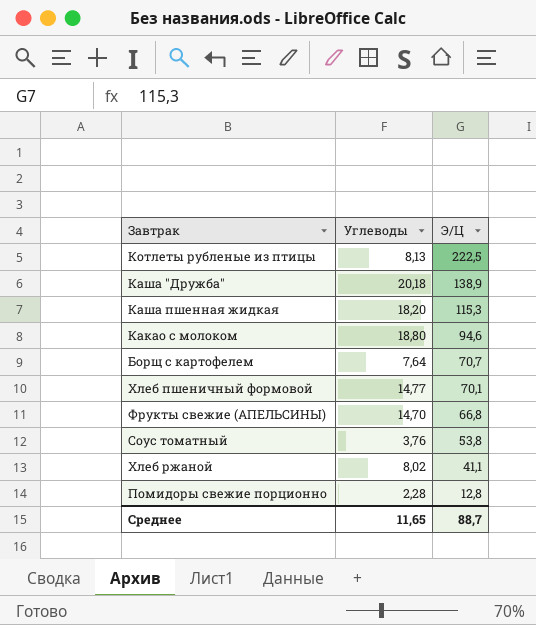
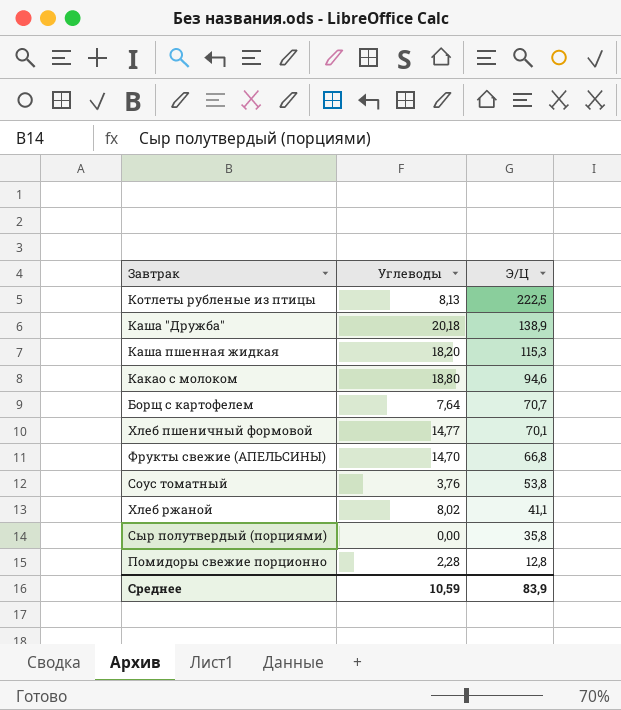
row Сыр полутвердый (порциями): none -> 0,00 | 35,8
Среднее | Углеводы: 11,65 -> 10,59
Среднее | Э/Ц: 88,7 -> 83,9

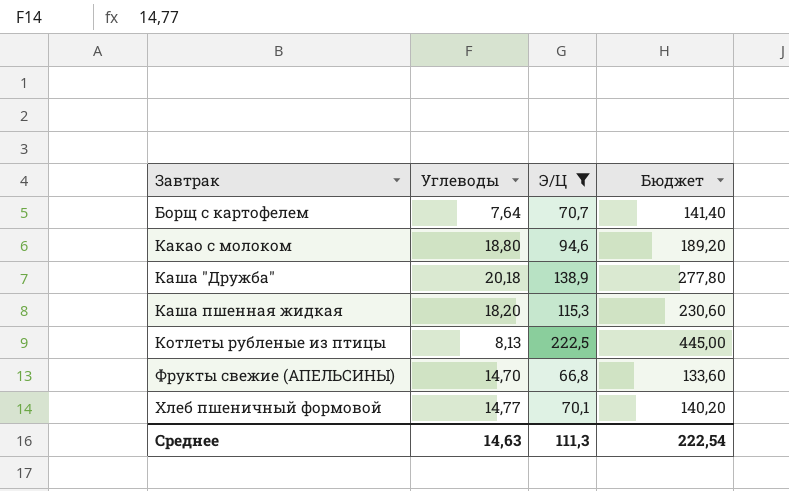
filter: none -> Э/Ц >= 66,8
row order: Э/Ц descending -> Завтрак ascending
column Бюджет | formula: none -> [Э/Ц] * 2
Среднее | Углеводы: 10,59 -> 14,63
Среднее | Э/Ц: 83,9 -> 111,3

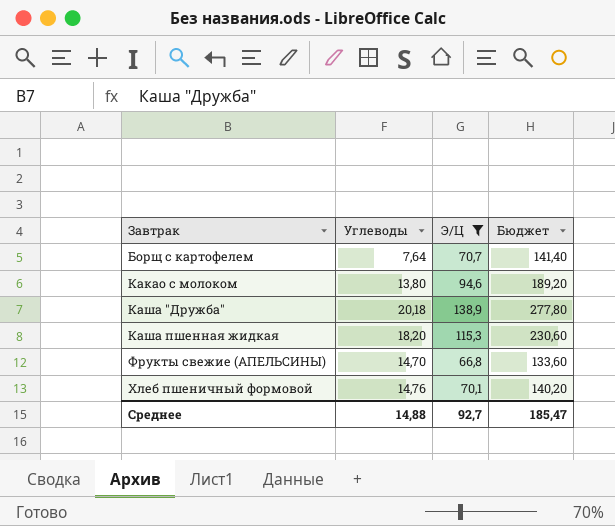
row Котлеты рубленые из птицы: 8,13 | 222,5 | 445,00 -> none
Какао с молоком | Углеводы: 18,80 -> 13,80
Хлеб пшеничный формовой | Углеводы: 14,77 -> 14,76
Среднее | Углеводы: 14,63 -> 14,88
Среднее | Э/Ц: 111,3 -> 92,7
Среднее | Бюджет: 222,54 -> 185,47

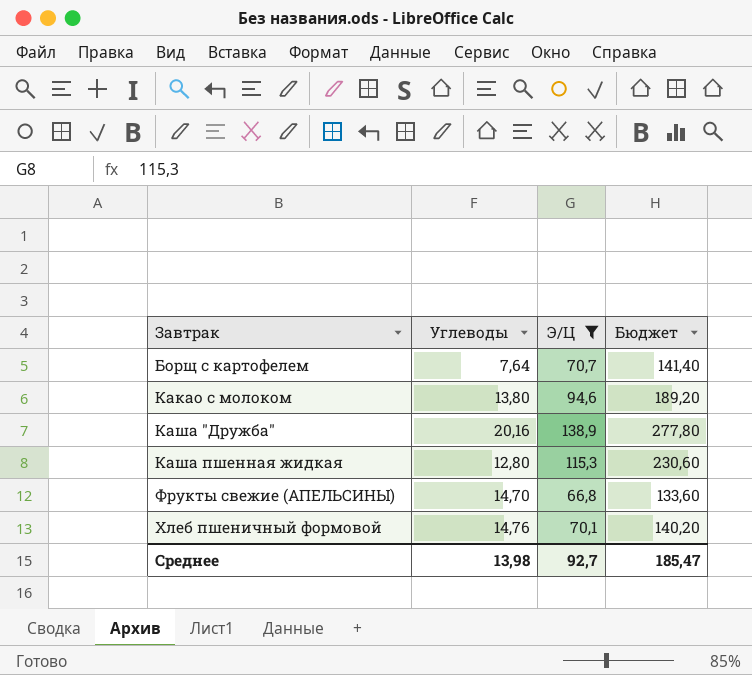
Каша "Дружба" | Углеводы: 20,18 -> 20,16
Каша пшенная жидкая | Углеводы: 18,20 -> 12,80
Среднее | Углеводы: 14,88 -> 13,98

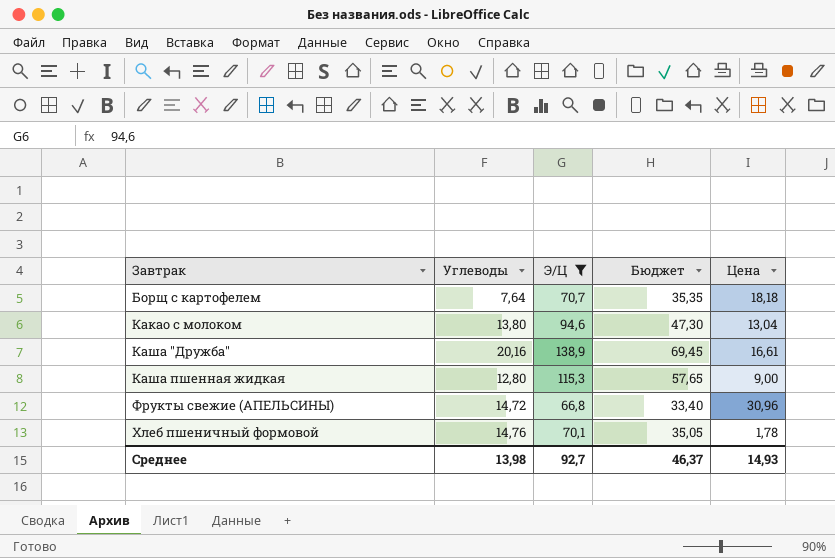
column Бюджет | formula: [Э/Ц] * 2 -> [Э/Ц] * 0,5
column Цена | position: none -> 5
Фрукты свежие (АПЕЛЬСИНЫ) | Углеводы: 14,70 -> 14,72
Среднее | Бюджет: 185,47 -> 46,37

